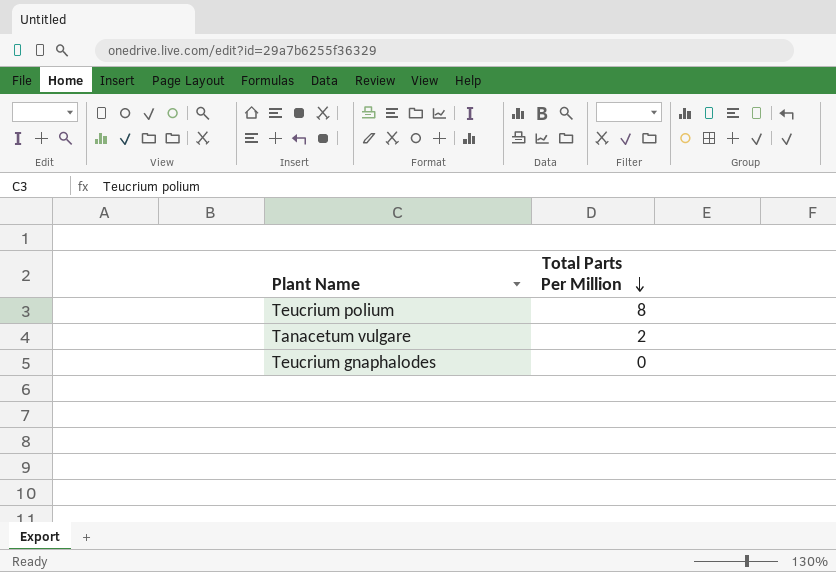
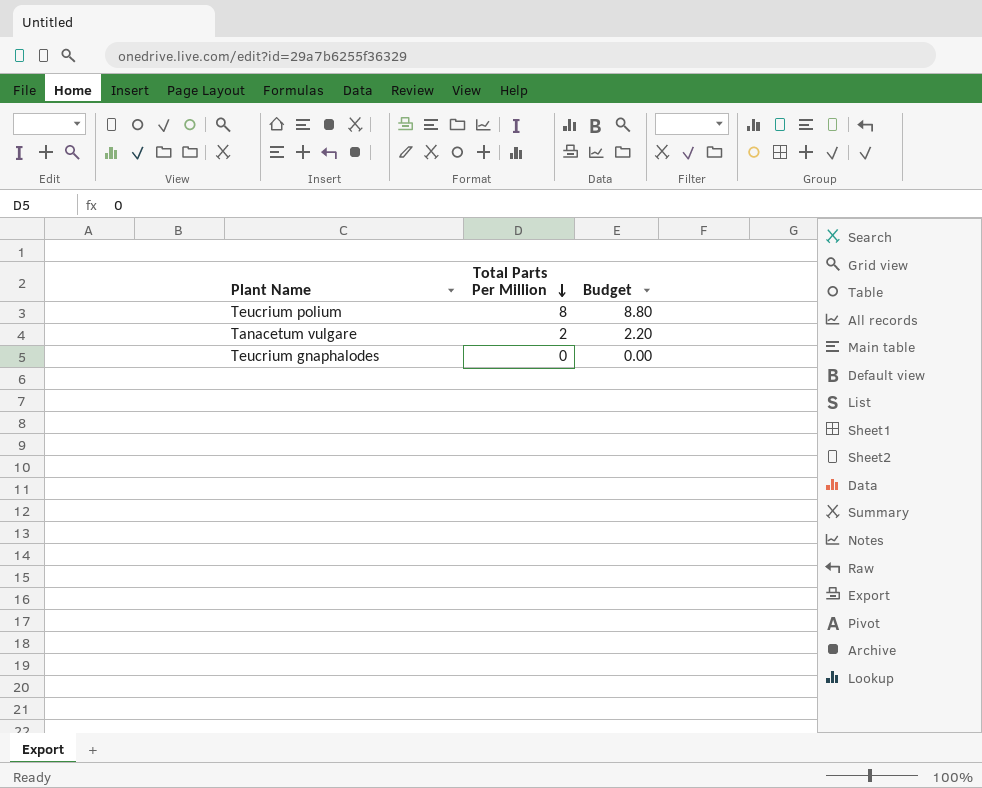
column Budget | formula: none -> [Total Parts Per Million] * 1.1

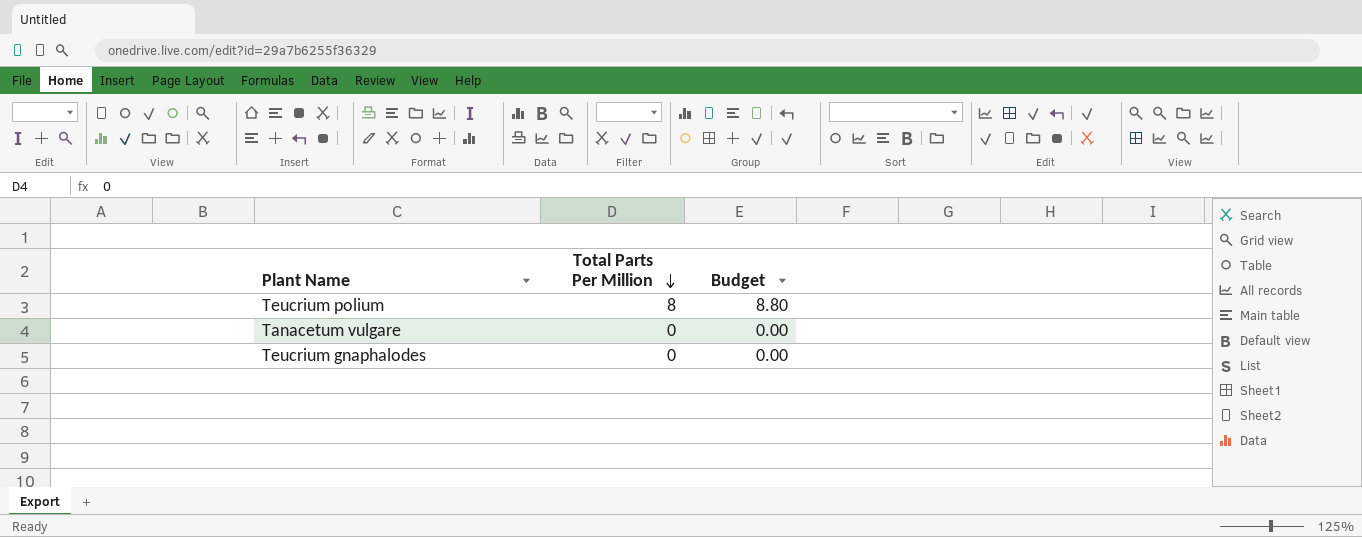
Tanacetum vulgare | Total Parts Per Million: 2 -> 0
Tanacetum vulgare | Budget: 2.20 -> 0.00

